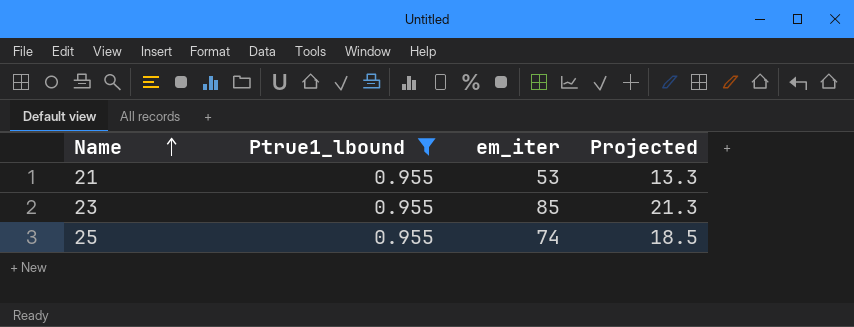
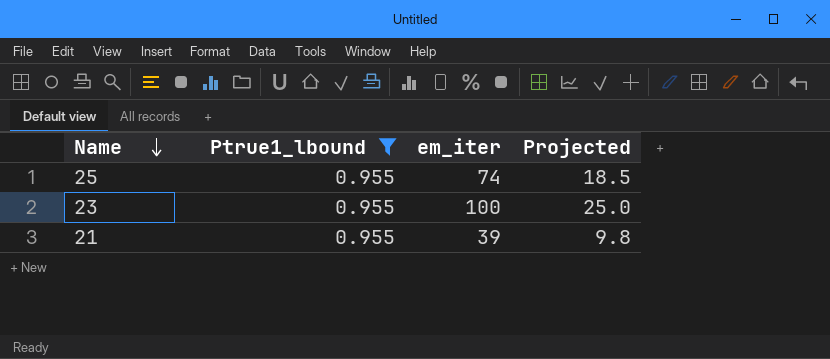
row order: Name ascending -> Name descending
23 | em_iter: 85 -> 100
23 | Projected: 21.3 -> 25.0
21 | em_iter: 53 -> 39
21 | Projected: 13.3 -> 9.8

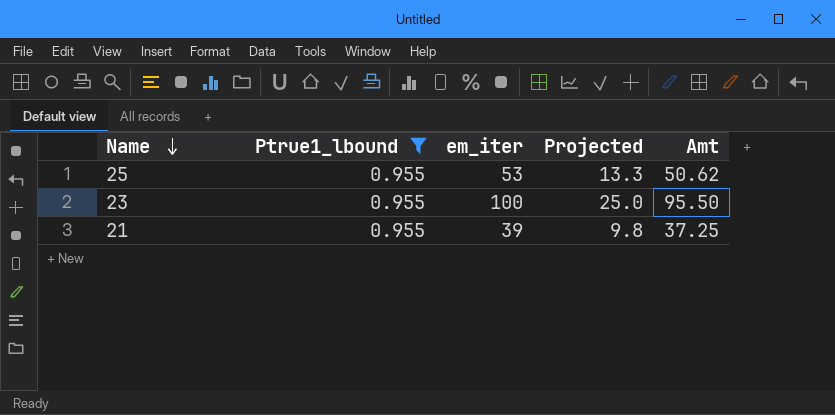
column Amt | formula: none -> [Ptrue1_lbound] * [em_iter]
25 | em_iter: 74 -> 53
25 | Projected: 18.5 -> 13.3

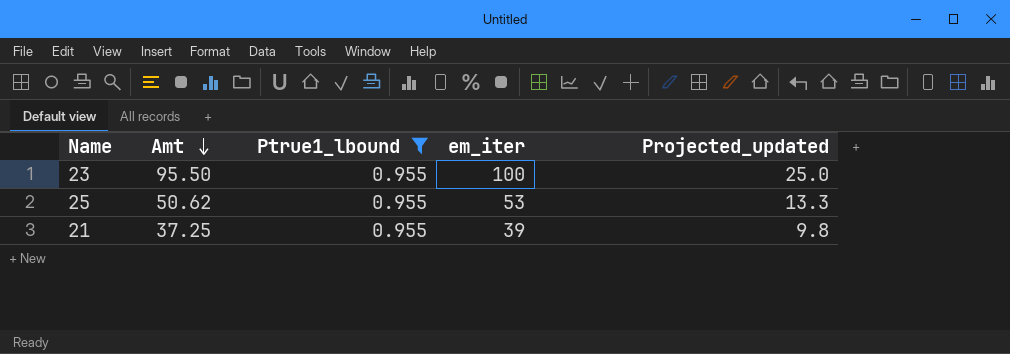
row order: Name descending -> Amt descending
column Amt | position: 5 -> 2
column name: Projected -> Projected_updated

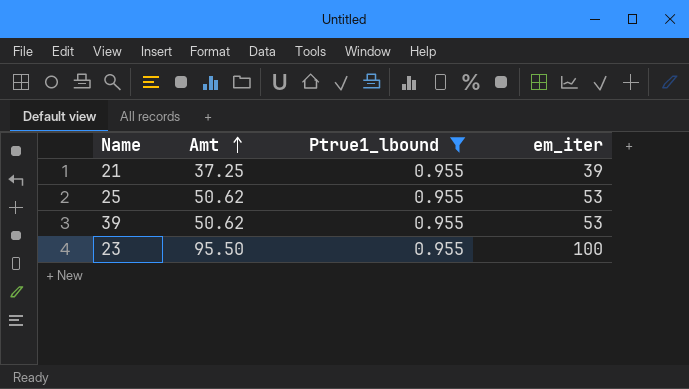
row order: Amt descending -> Amt ascending
column Projected_updated | formula: [em_iter] * 0.25 -> none
row 39: none -> 50.62 | 0.955 | 53

